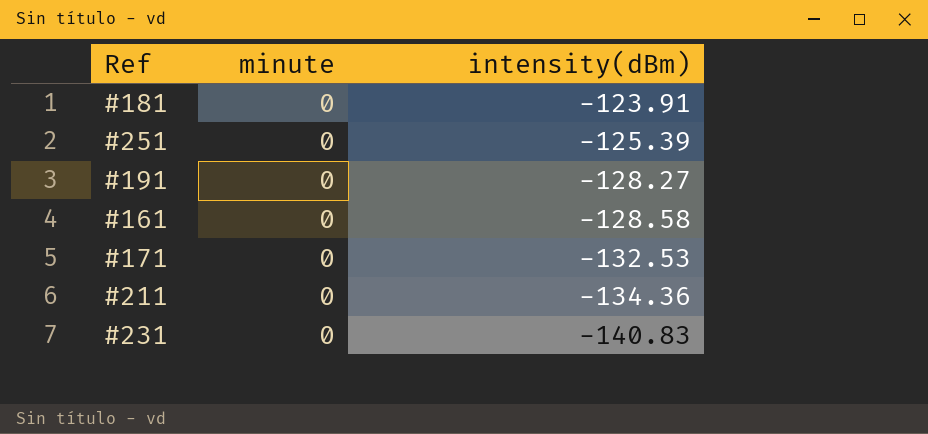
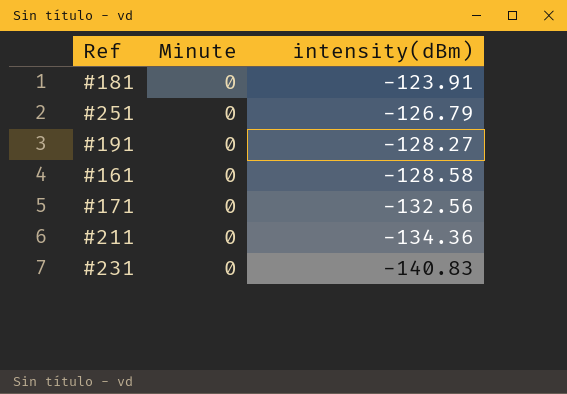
column name: minute -> Minute
#251 | intensity(dBm): -125.39 -> -126.79
#171 | intensity(dBm): -132.53 -> -132.56

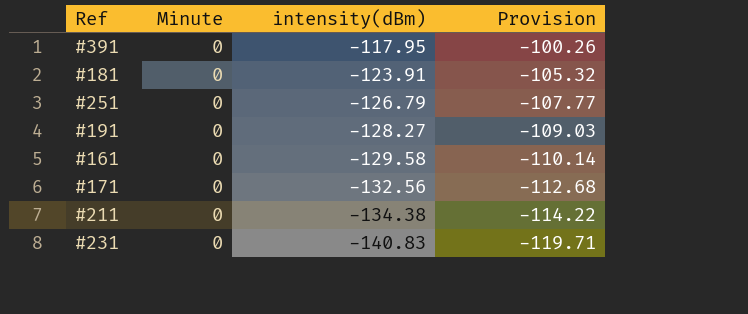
column Provision | formula: none -> [intensity(dBm)] * 0.85
row #391: none -> 0 | -117.95 | -100.26
#161 | intensity(dBm): -128.58 -> -129.58
#211 | intensity(dBm): -134.36 -> -134.38

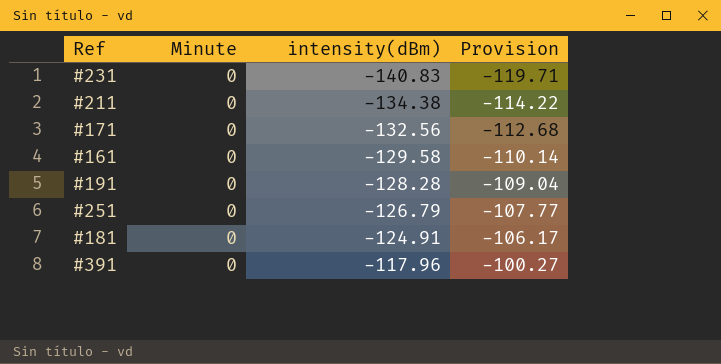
row order: intensity(dBm) descending -> intensity(dBm) ascending
#191 | intensity(dBm): -128.27 -> -128.28
#191 | Provision: -109.03 -> -109.04
#181 | intensity(dBm): -123.91 -> -124.91
#181 | Provision: -105.32 -> -106.17
#391 | intensity(dBm): -117.95 -> -117.96
#391 | Provision: -100.26 -> -100.27

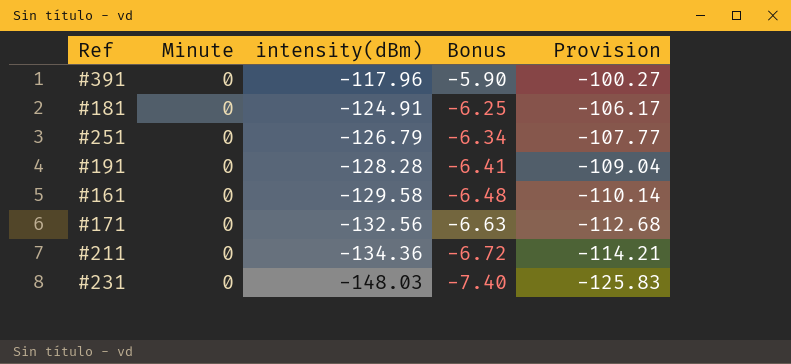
row order: intensity(dBm) ascending -> intensity(dBm) descending
column Bonus | formula: none -> [intensity(dBm)] * 0.05
#211 | intensity(dBm): -134.38 -> -134.36
#211 | Provision: -114.22 -> -114.21
#231 | intensity(dBm): -140.83 -> -148.03
#231 | Provision: -119.71 -> -125.83

